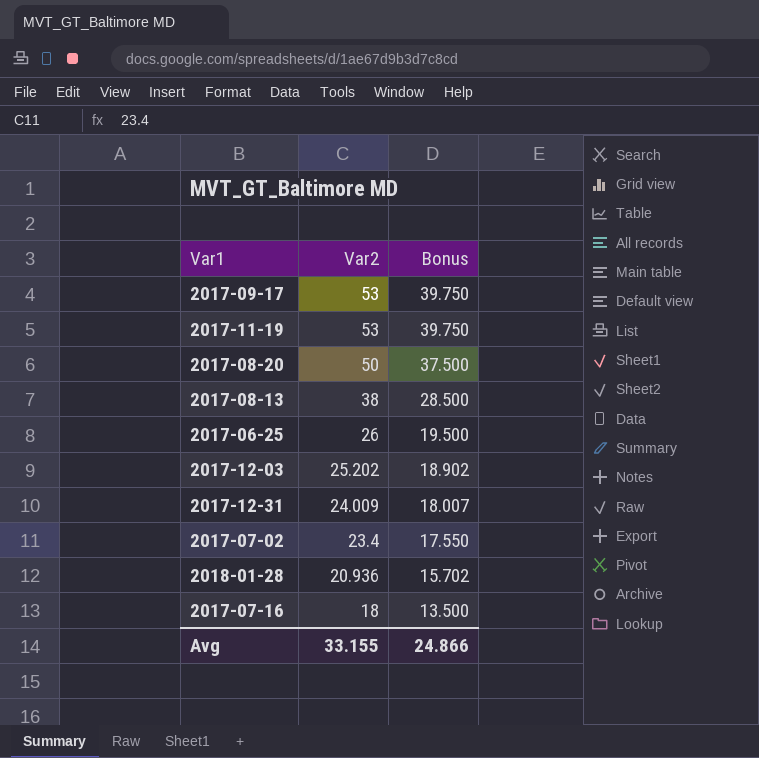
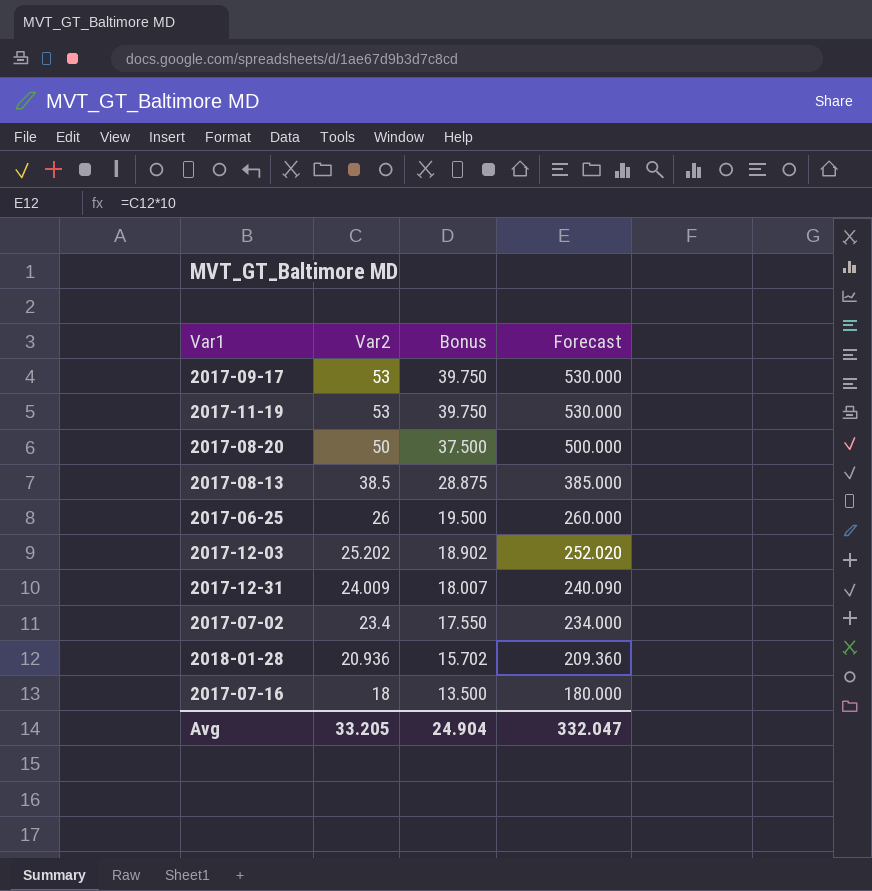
column Forecast | formula: none -> [Var2] * 10
2017-08-13 | Var2: 38 -> 38.5
2017-08-13 | Bonus: 28.500 -> 28.875
Avg | Var2: 33.155 -> 33.205
Avg | Bonus: 24.866 -> 24.904

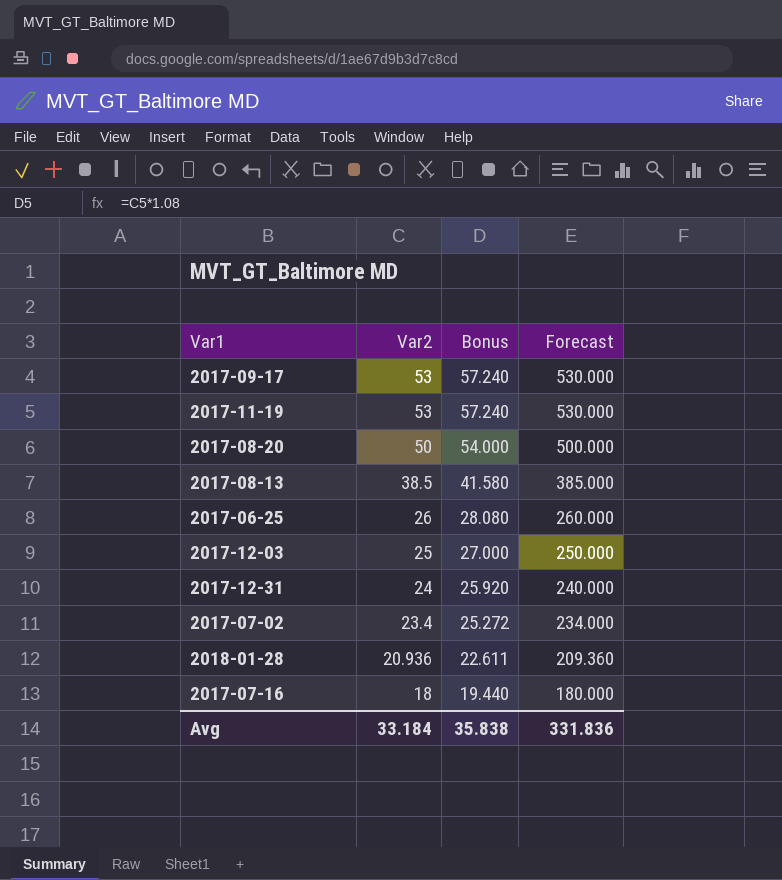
column Bonus | formula: [Var2] * 0.75 -> [Var2] * 1.08
2017-12-03 | Var2: 25.202 -> 25
2017-12-03 | Forecast: 252.020 -> 250.000
2017-12-31 | Var2: 24.009 -> 24
2017-12-31 | Forecast: 240.090 -> 240.000
Avg | Var2: 33.205 -> 33.184
Avg | Bonus: 24.904 -> 35.838
Avg | Forecast: 332.047 -> 331.836

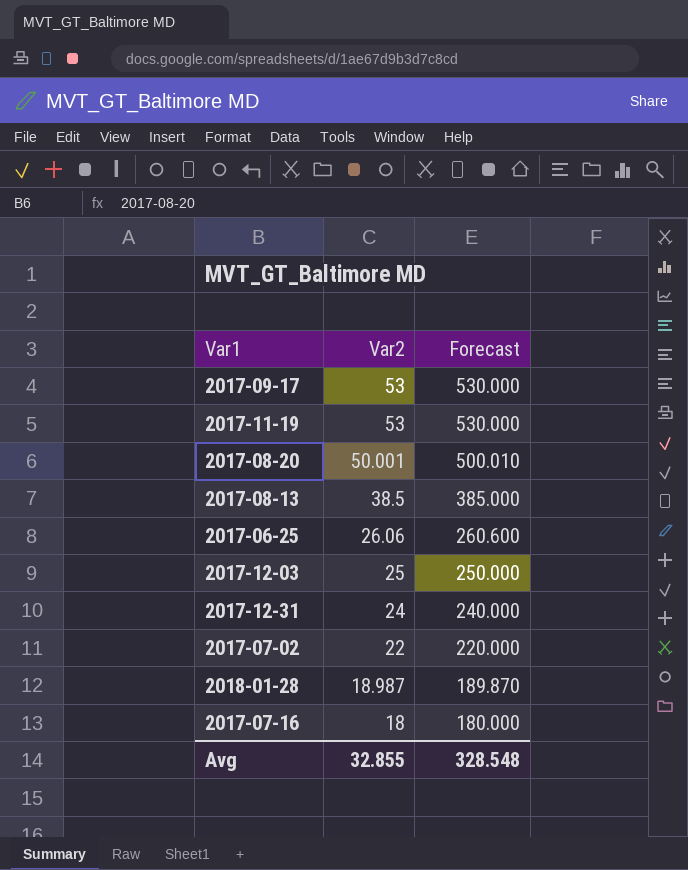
column Bonus | formula: [Var2] * 1.08 -> none
2017-08-20 | Var2: 50 -> 50.001
2017-08-20 | Forecast: 500.000 -> 500.010
2017-06-25 | Var2: 26 -> 26.06
2017-06-25 | Forecast: 260.000 -> 260.600
2017-07-02 | Var2: 23.4 -> 22
2017-07-02 | Forecast: 234.000 -> 220.000
2018-01-28 | Var2: 20.936 -> 18.987
2018-01-28 | Forecast: 209.360 -> 189.870
Avg | Var2: 33.184 -> 32.855
Avg | Forecast: 331.836 -> 328.548

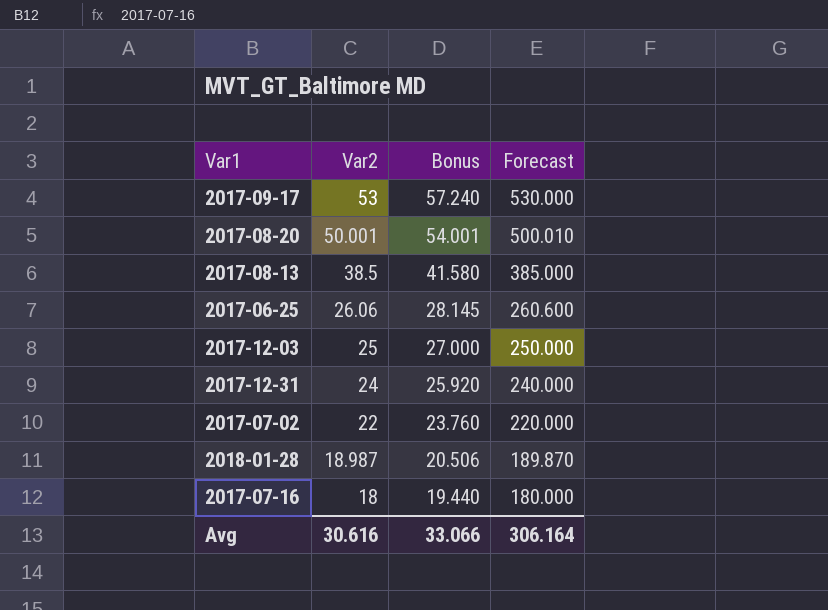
column Bonus | formula: none -> [Var2] * 1.08
row 2017-11-19: 53 | 530.000 -> none
Avg | Var2: 32.855 -> 30.616
Avg | Forecast: 328.548 -> 306.164

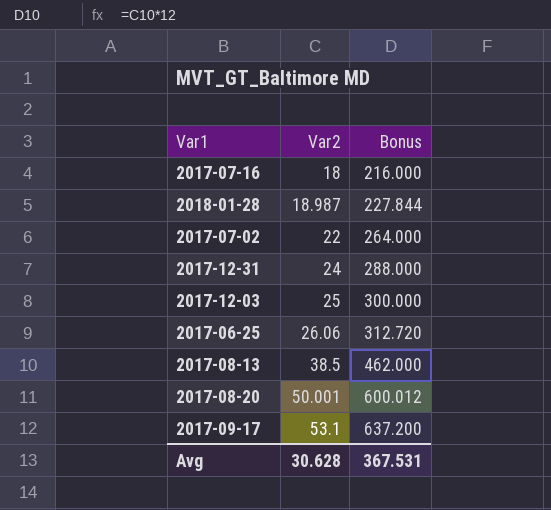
row order: Var2 descending -> Var2 ascending
column Forecast | formula: [Var2] * 10 -> none
column Bonus | formula: [Var2] * 1.08 -> [Var2] * 12
2017-09-17 | Var2: 53 -> 53.1
Avg | Var2: 30.616 -> 30.628
Avg | Bonus: 33.066 -> 367.531

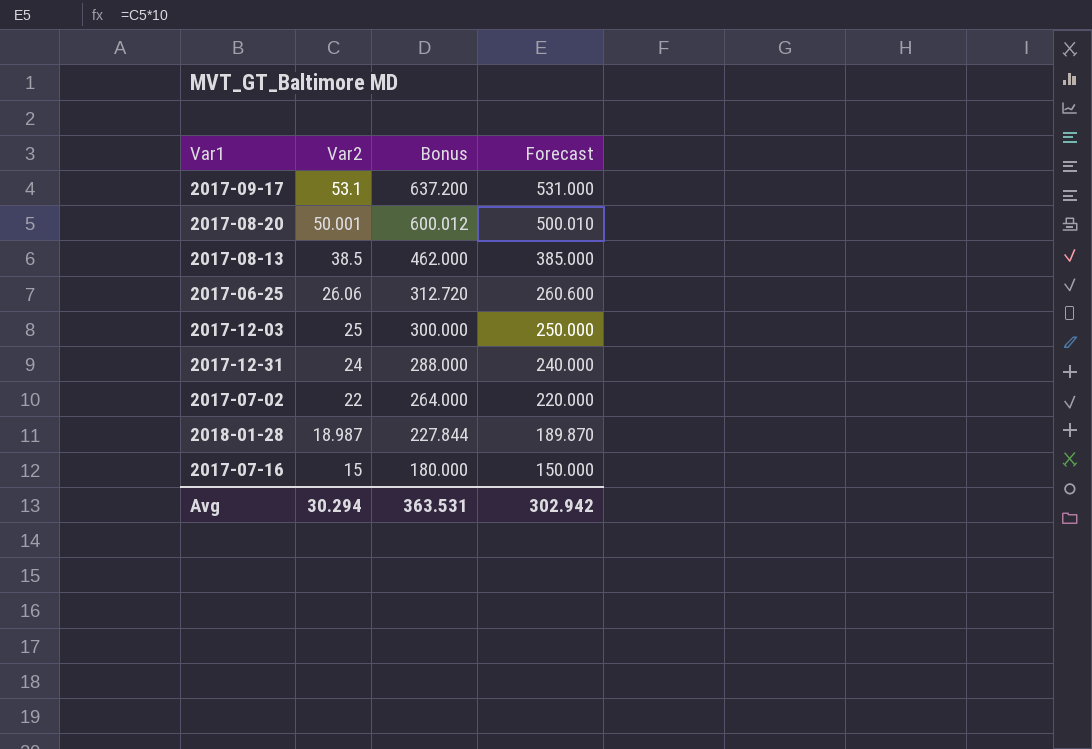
row order: Var2 ascending -> Var2 descending
column Forecast | formula: none -> [Var2] * 10
2017-07-16 | Var2: 18 -> 15
2017-07-16 | Bonus: 216.000 -> 180.000
Avg | Var2: 30.628 -> 30.294
Avg | Bonus: 367.531 -> 363.531

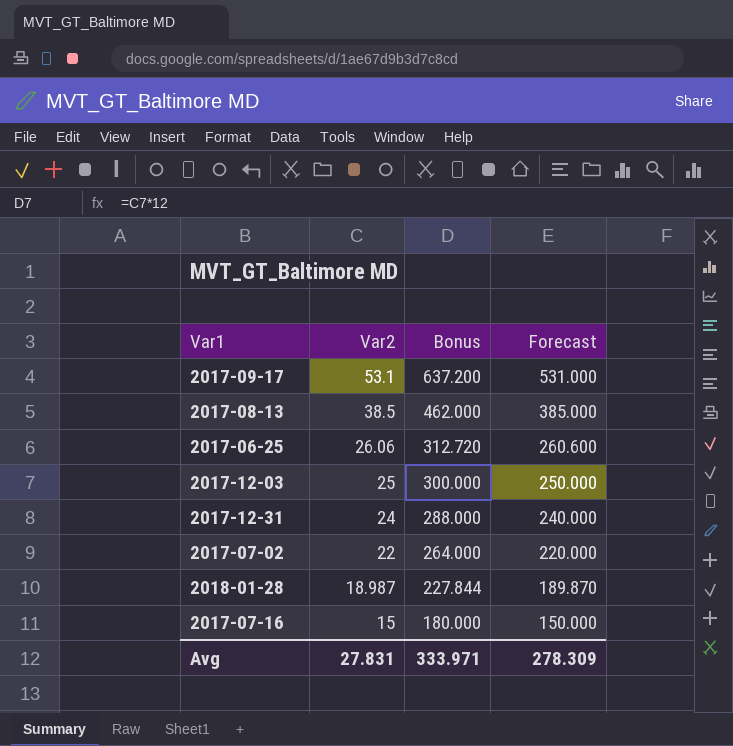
row 2017-08-20: 50.001 | 600.012 | 500.010 -> none
Avg | Var2: 30.294 -> 27.831
Avg | Bonus: 363.531 -> 333.971
Avg | Forecast: 302.942 -> 278.309

